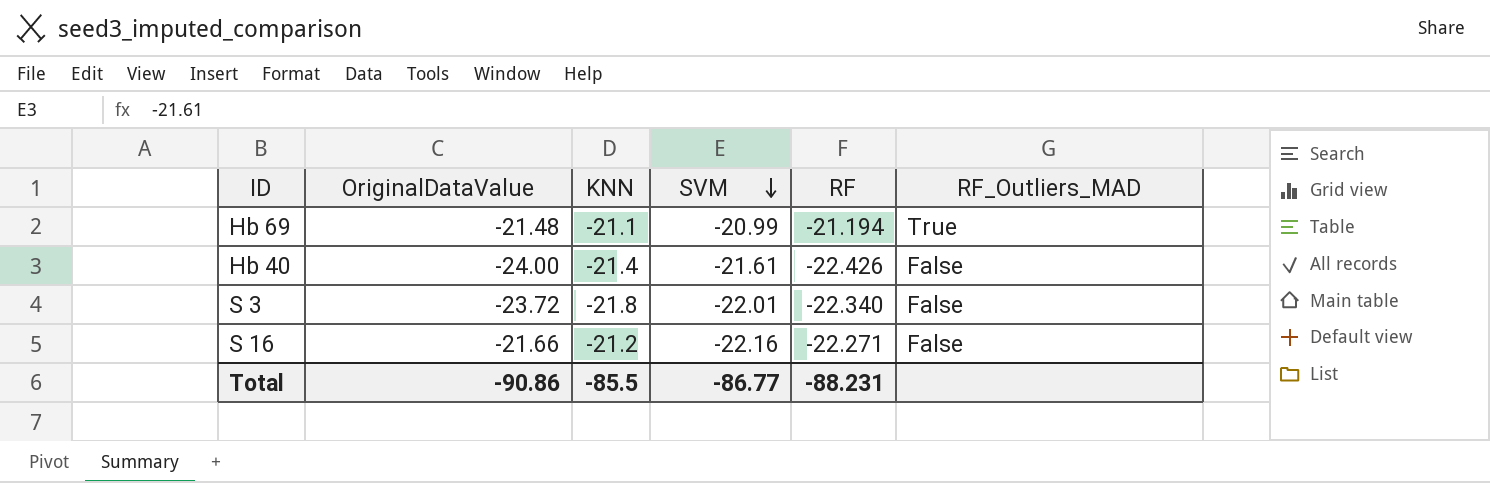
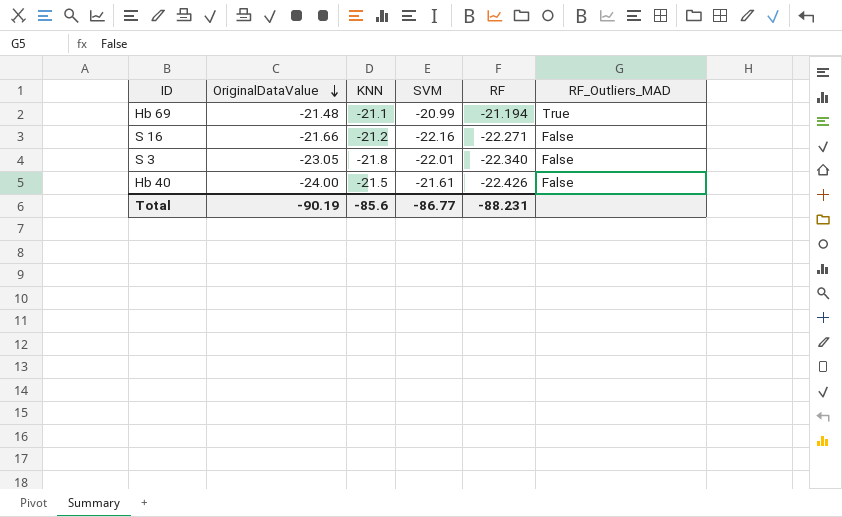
row order: SVM descending -> OriginalDataValue descending
S 3 | OriginalDataValue: -23.72 -> -23.05
Hb 40 | KNN: -21.4 -> -21.5
Total | OriginalDataValue: -90.86 -> -90.19
Total | KNN: -85.5 -> -85.6

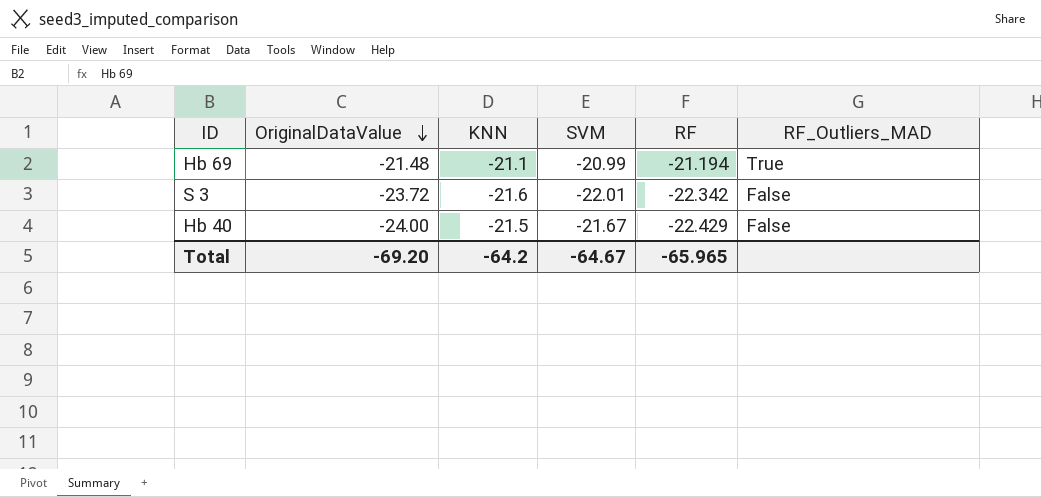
row S 16: -21.66 | -21.2 | -22.16 | -22.271 | False -> none
S 3 | OriginalDataValue: -23.05 -> -23.72
S 3 | KNN: -21.8 -> -21.6
S 3 | RF: -22.340 -> -22.342
Hb 40 | SVM: -21.61 -> -21.67
Hb 40 | RF: -22.426 -> -22.429
Total | OriginalDataValue: -90.19 -> -69.20
Total | KNN: -85.6 -> -64.2
Total | SVM: -86.77 -> -64.67
Total | RF: -88.231 -> -65.965

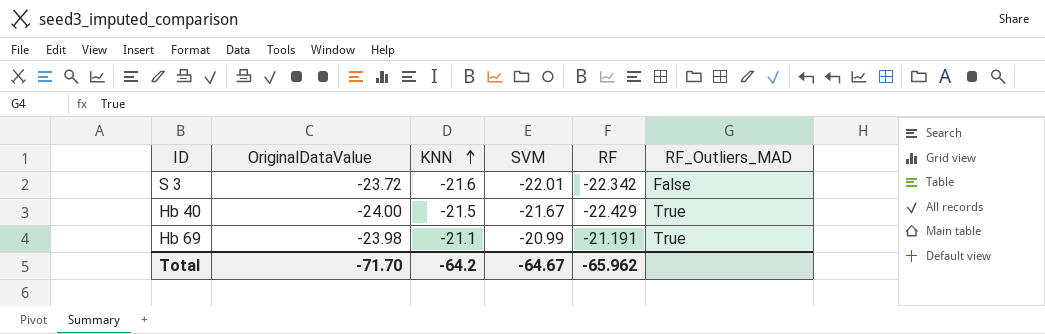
row order: OriginalDataValue descending -> KNN ascending
Hb 40 | RF_Outliers_MAD: False -> True
Hb 69 | OriginalDataValue: -21.48 -> -23.98
Hb 69 | RF: -21.194 -> -21.191
Total | OriginalDataValue: -69.20 -> -71.70
Total | RF: -65.965 -> -65.962

